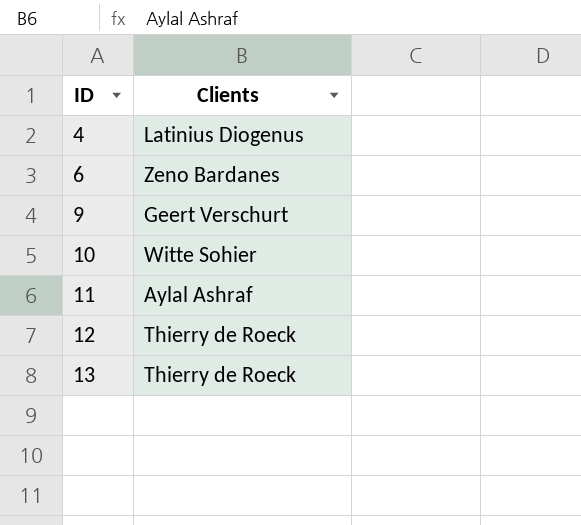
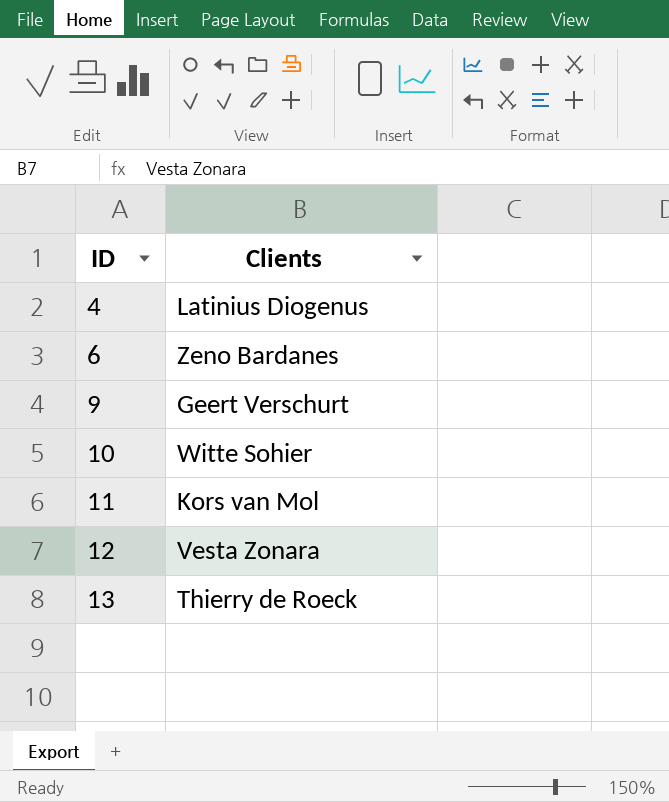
11 | Clients: Aylal Ashraf -> Kors van Mol
12 | Clients: Thierry de Roeck -> Vesta Zonara

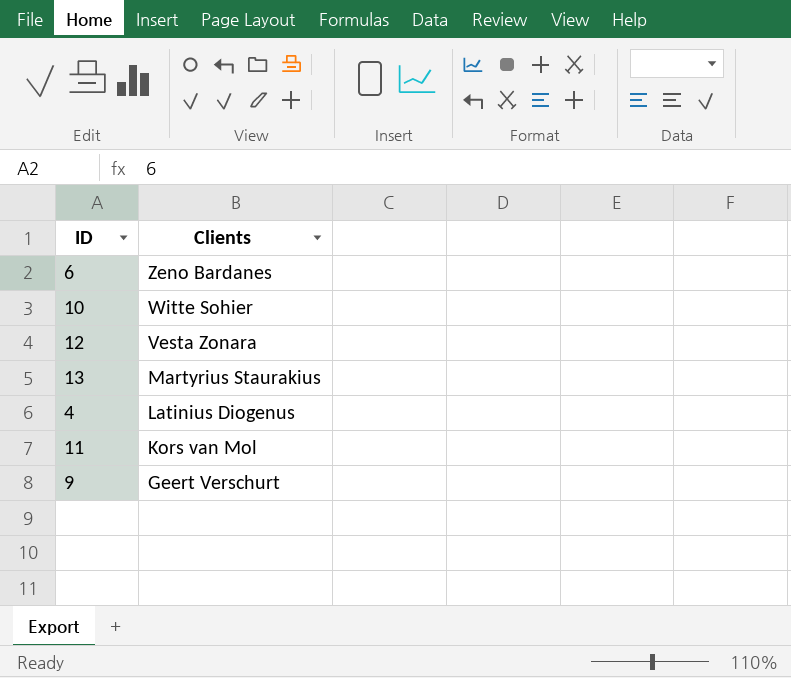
row order: ID ascending -> Clients descending
13 | Clients: Thierry de Roeck -> Martyrius Staurakius

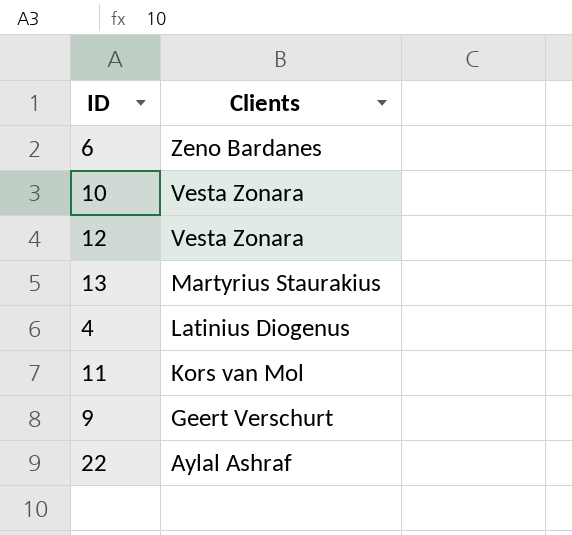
10 | Clients: Witte Sohier -> Vesta Zonara
row 22: none -> Aylal Ashraf

